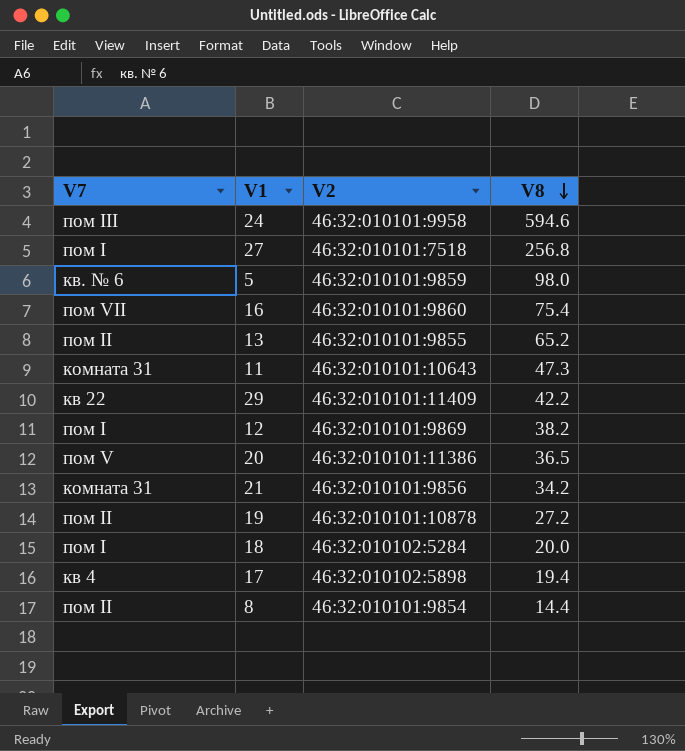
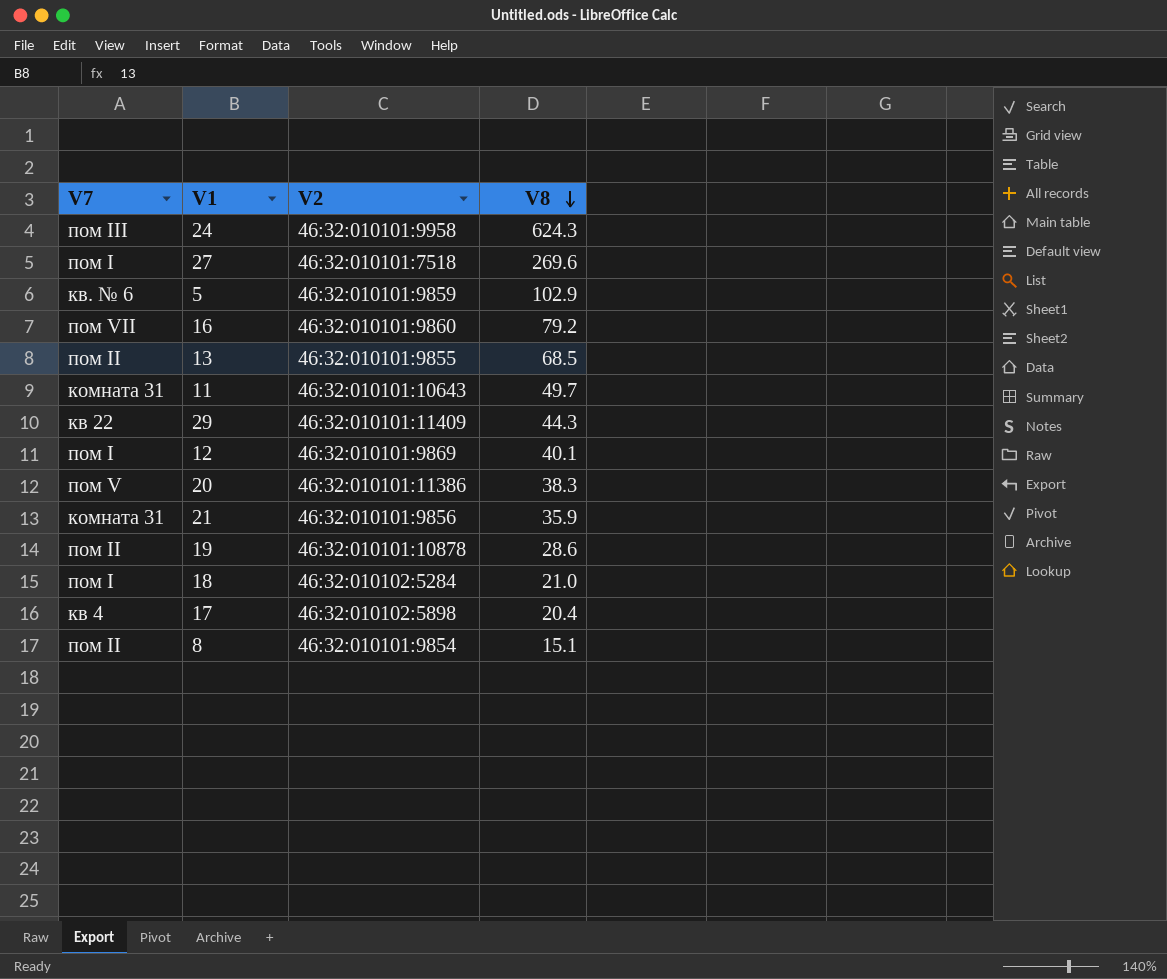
24 | V8: 594.6 -> 624.3
27 | V8: 256.8 -> 269.6
5 | V8: 98.0 -> 102.9
16 | V8: 75.4 -> 79.2
13 | V8: 65.2 -> 68.5
11 | V8: 47.3 -> 49.7
29 | V8: 42.2 -> 44.3
12 | V8: 38.2 -> 40.1
20 | V8: 36.5 -> 38.3
21 | V8: 34.2 -> 35.9
19 | V8: 27.2 -> 28.6
18 | V8: 20.0 -> 21.0
17 | V8: 19.4 -> 20.4
8 | V8: 14.4 -> 15.1

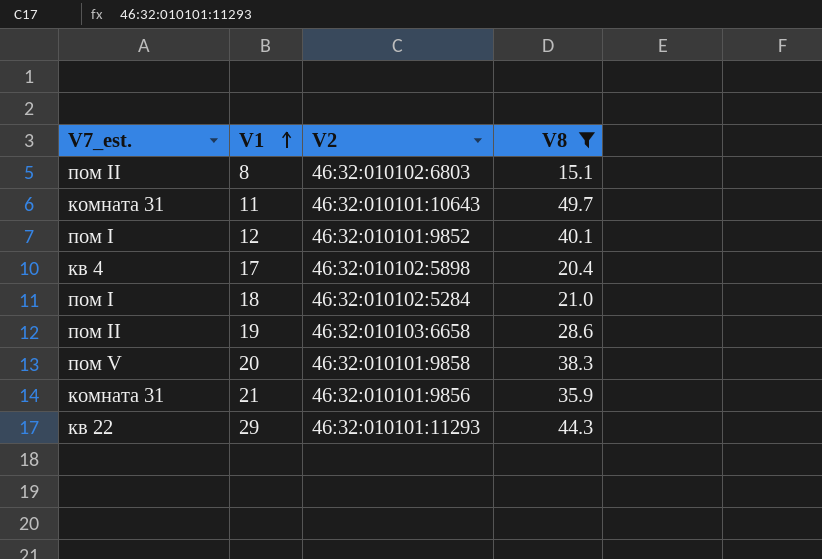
filter: none -> V8 <= 49.7
row order: V8 descending -> V1 ascending
column name: V7 -> V7_est.
8 | V2: 46:32:010101:9854 -> 46:32:010102:6803
12 | V2: 46:32:010101:9869 -> 46:32:010101:9852
19 | V2: 46:32:010101:10878 -> 46:32:010103:6658
20 | V2: 46:32:010101:11386 -> 46:32:010101:9858
29 | V2: 46:32:010101:11409 -> 46:32:010101:11293

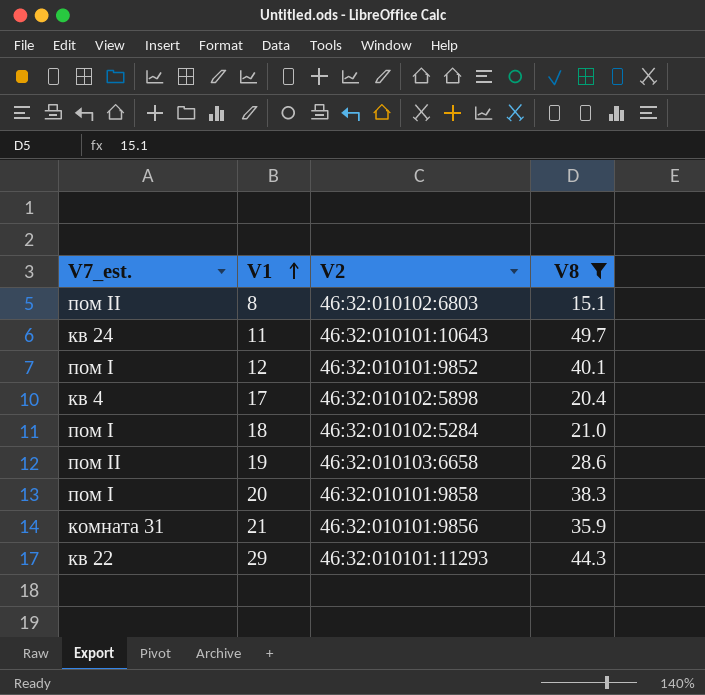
11 | V7_est.: комната 31 -> кв 24
20 | V7_est.: пом V -> пом I

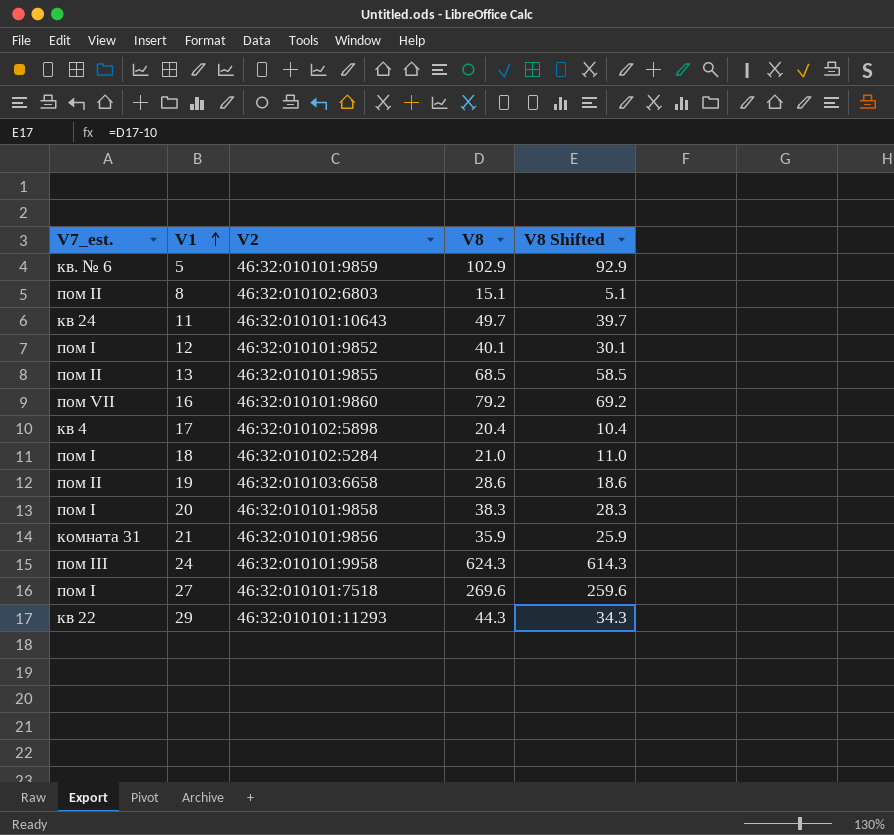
filter: V8 <= 49.7 -> none
column V8 Shifted | formula: none -> [V8] - 10

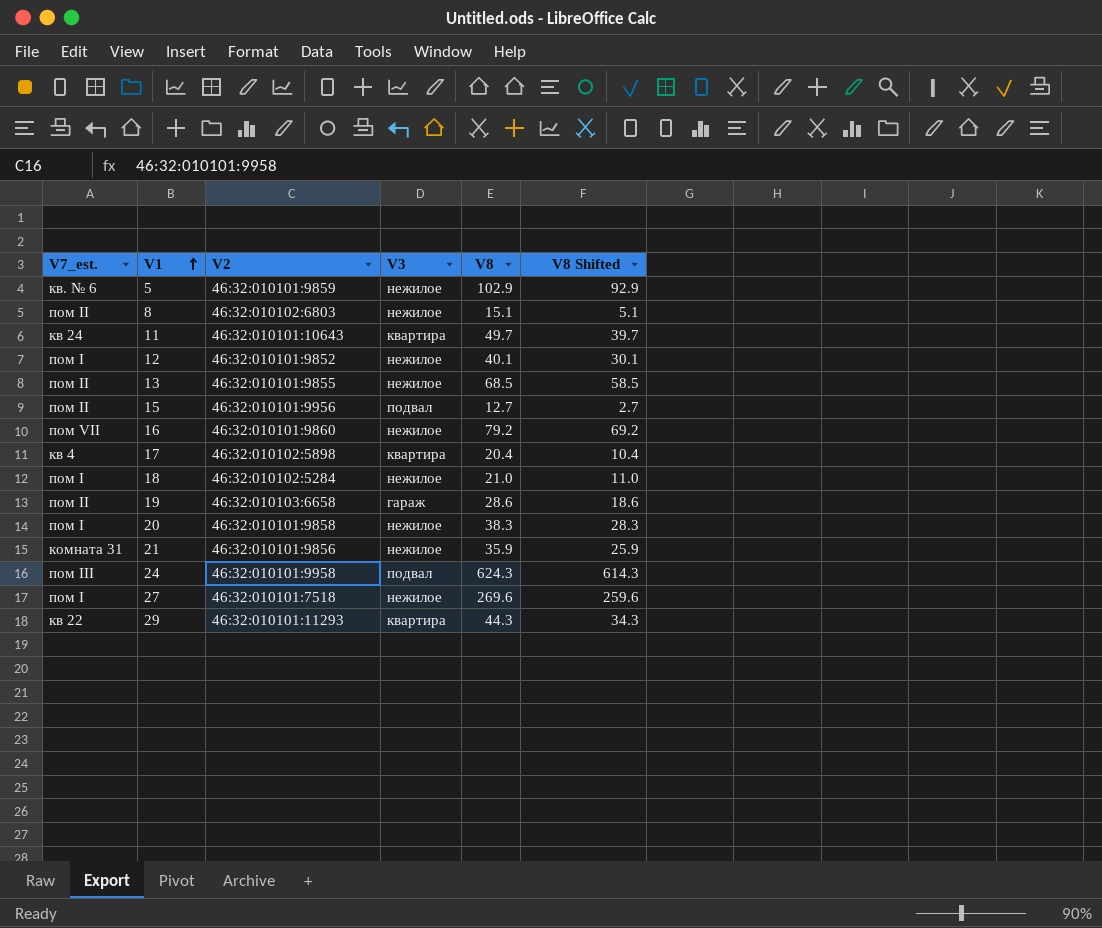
column V3 | position: none -> 4
row 15: none -> пом II | 46:32:010101:9956 | подвал | 12.7 | 2.7

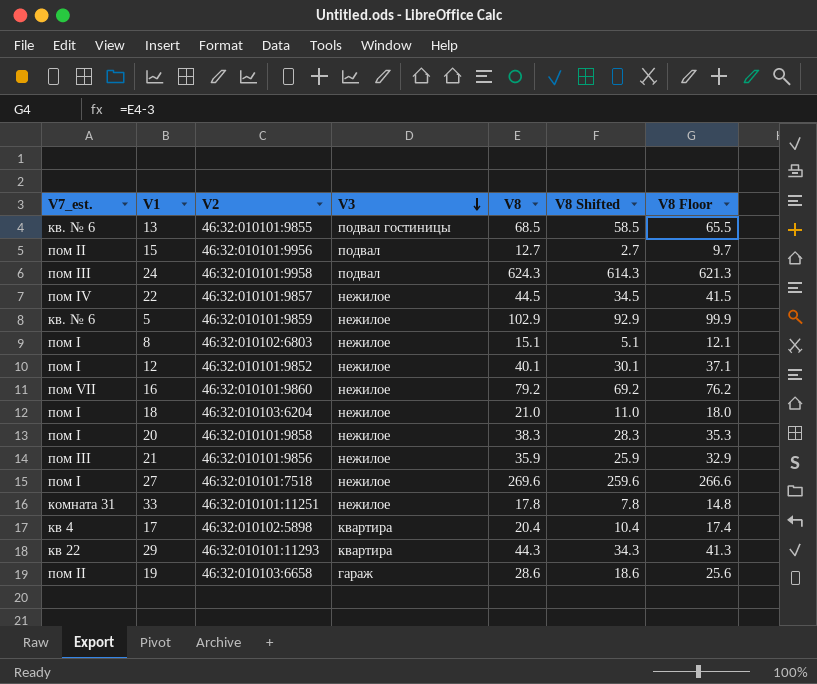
row order: V1 ascending -> V3 descending
column V8 Floor | formula: none -> [V8] - 3
row 11: кв 24 | 46:32:010101:10643 | квартира | 49.7 | 39.7 -> none
13 | V7_est.: пом II -> кв. № 6
13 | V3: нежилое -> подвал гостиницы
row 22: none -> пом IV | 46:32:010101:9857 | нежилое | 44.5 | 34.5 | 41.5
8 | V7_est.: пом II -> пом I
18 | V2: 46:32:010102:5284 -> 46:32:010103:6204
21 | V7_est.: комната 31 -> пом III
row 33: none -> комната 31 | 46:32:010101:11251 | нежилое | 17.8 | 7.8 | 14.8

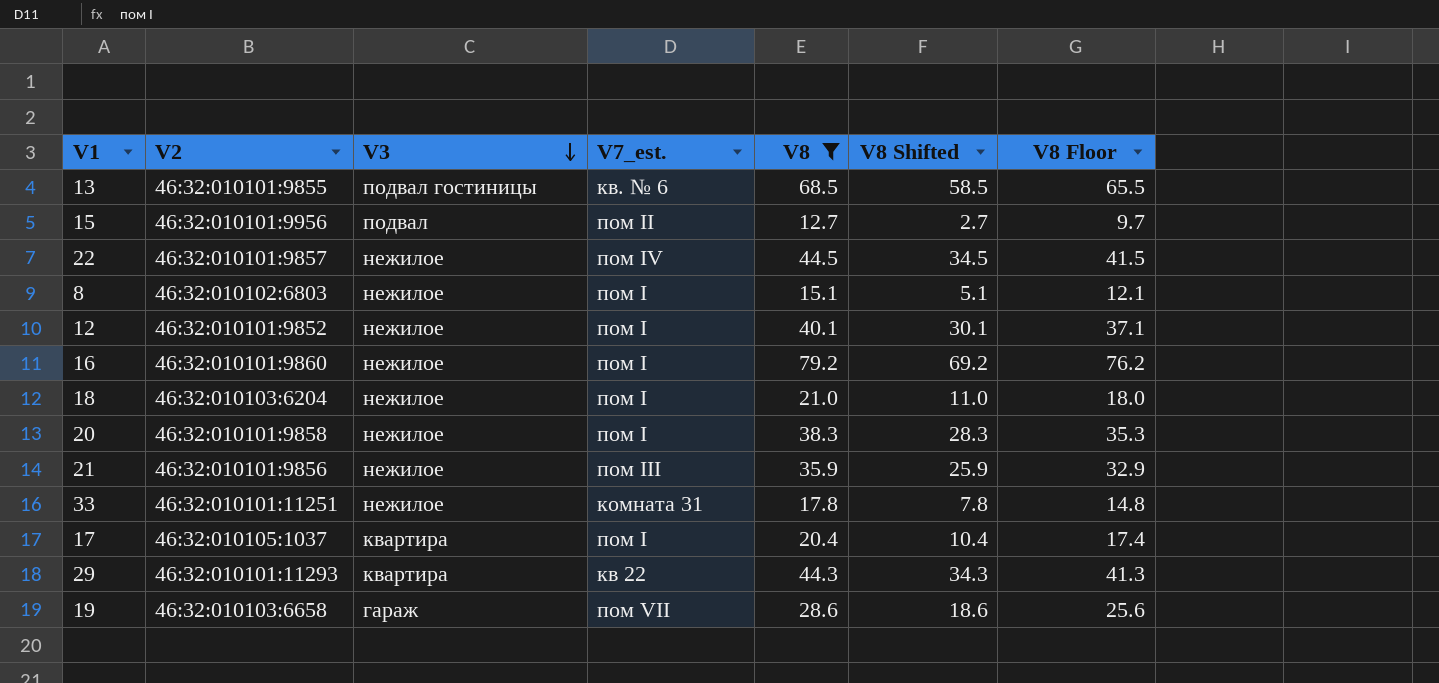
filter: none -> V8 <= 79.2
column V7_est. | position: 1 -> 4
16 | V7_est.: пом VII -> пом I
17 | V2: 46:32:010102:5898 -> 46:32:010105:1037
17 | V7_est.: кв 4 -> пом I
19 | V7_est.: пом II -> пом VII

